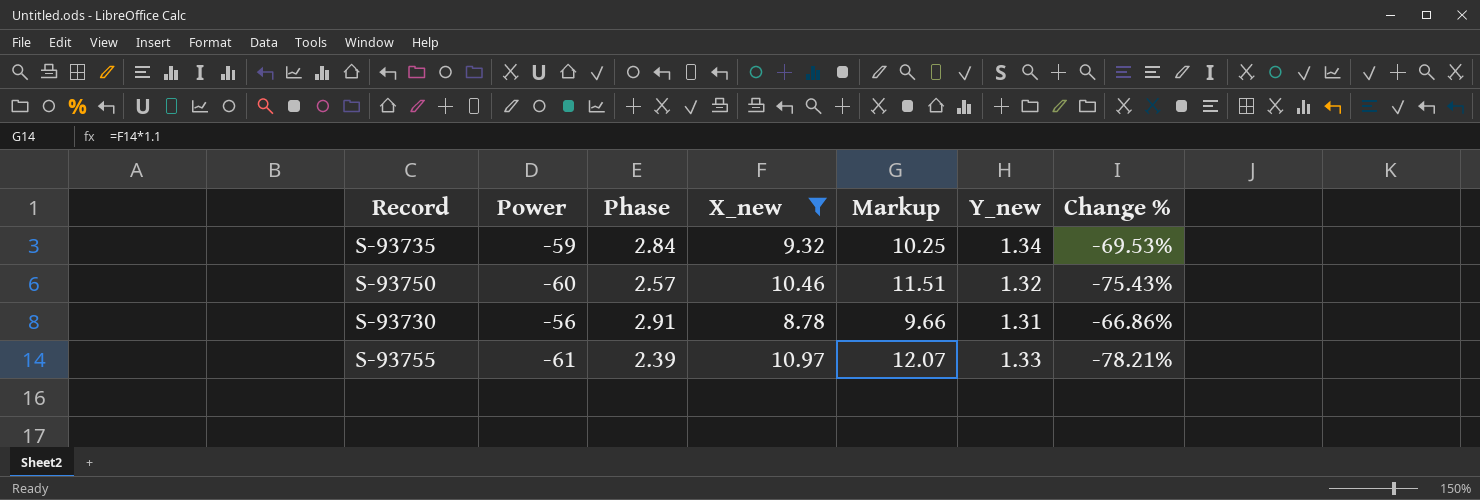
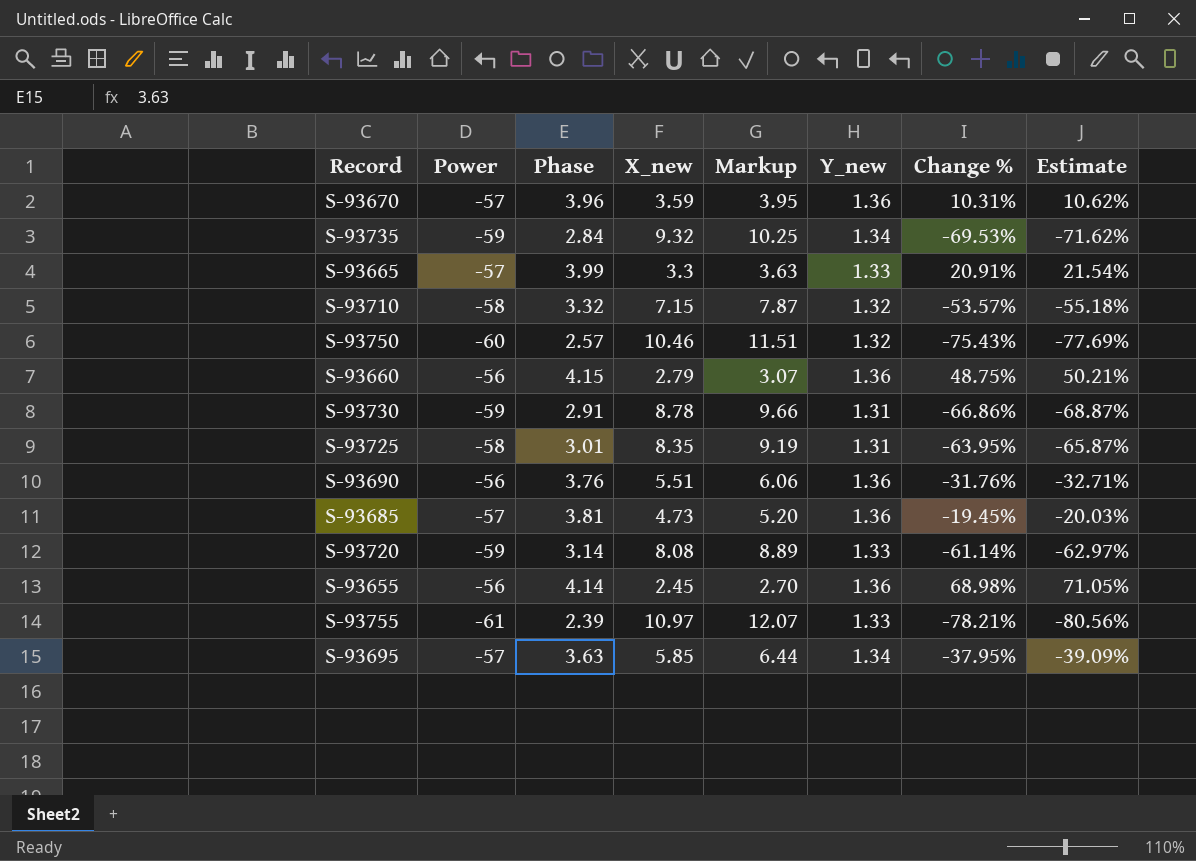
filter: X_new >= 8.78 -> none
column Estimate | formula: none -> [Change %] * 1.03
S-93730 | Power: -56 -> -59

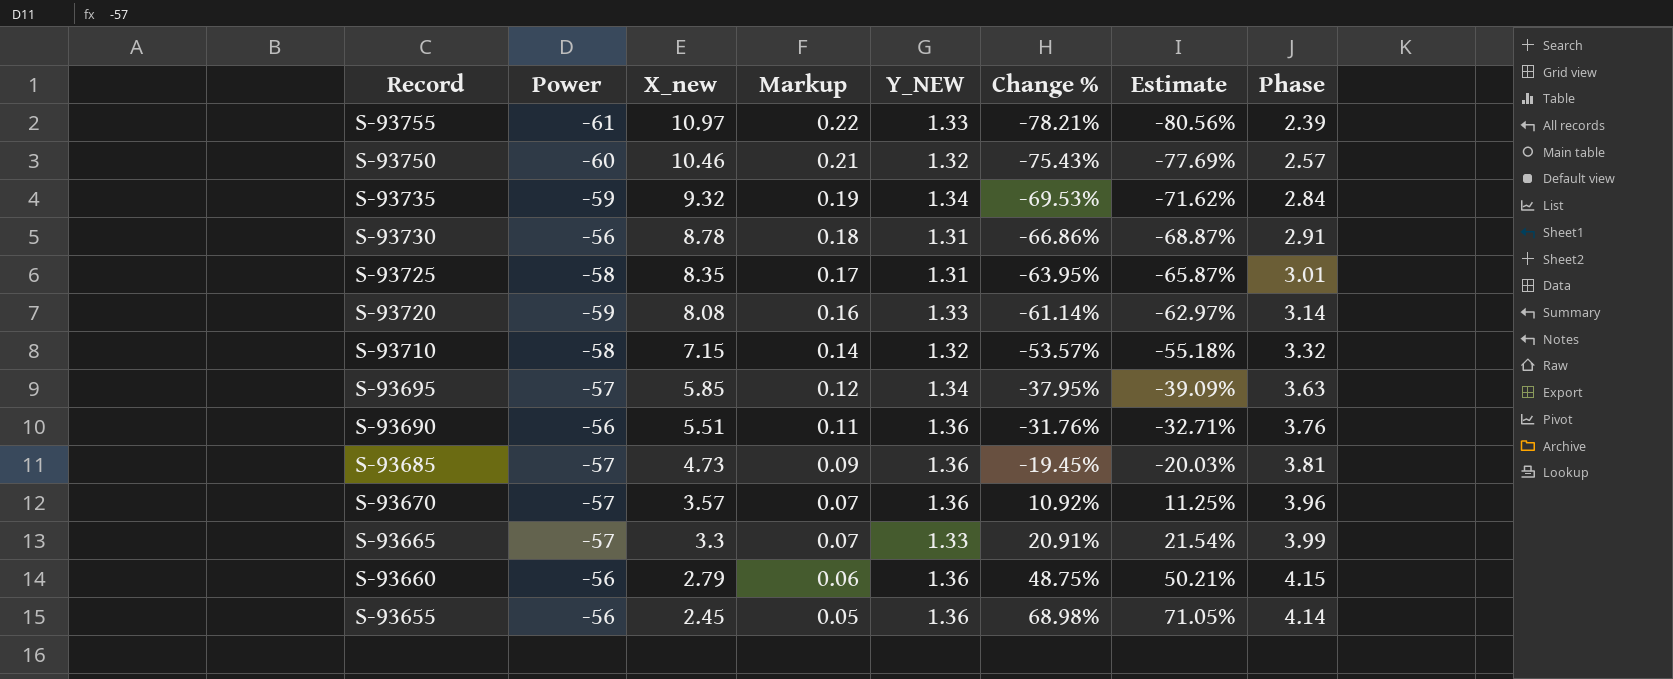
row order: none -> Record descending
column Markup | formula: [X_new] * 1.1 -> [X_new] * 0.02
column name: Y_new -> Y_NEW
column Phase | position: 3 -> 8
S-93730 | Power: -59 -> -56
S-93670 | X_new: 3.59 -> 3.57
S-93670 | Change %: 10.31% -> 10.92%
S-93670 | Estimate: 10.62% -> 11.25%

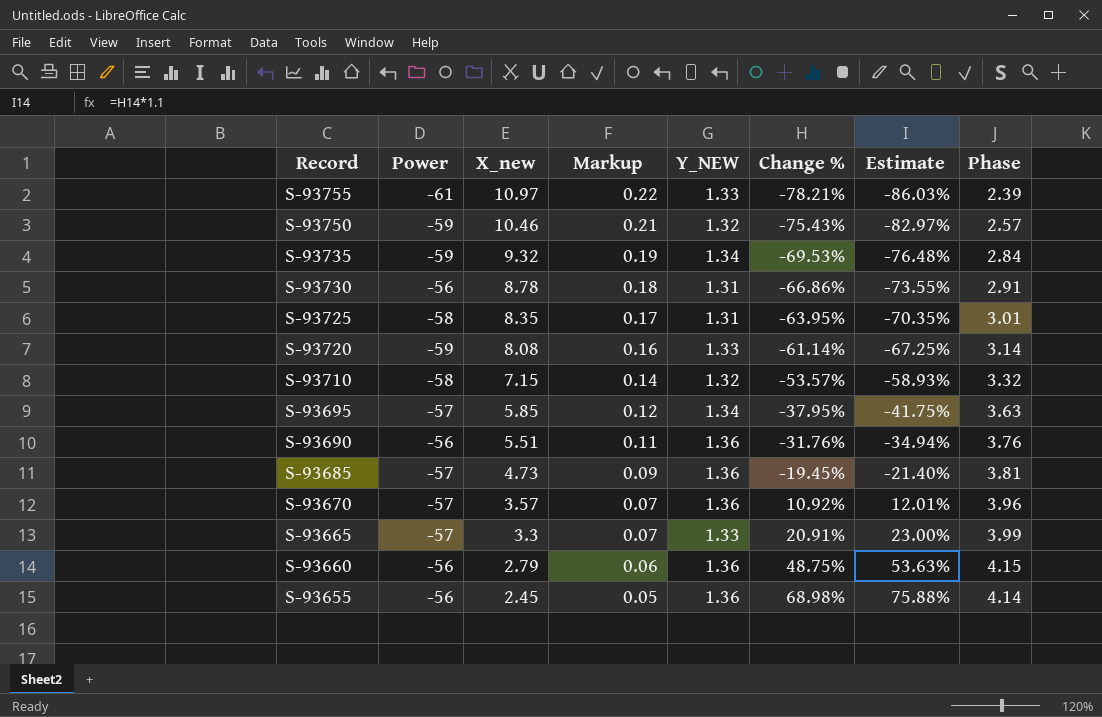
column Estimate | formula: [Change %] * 1.03 -> [Change %] * 1.1
S-93750 | Power: -60 -> -59

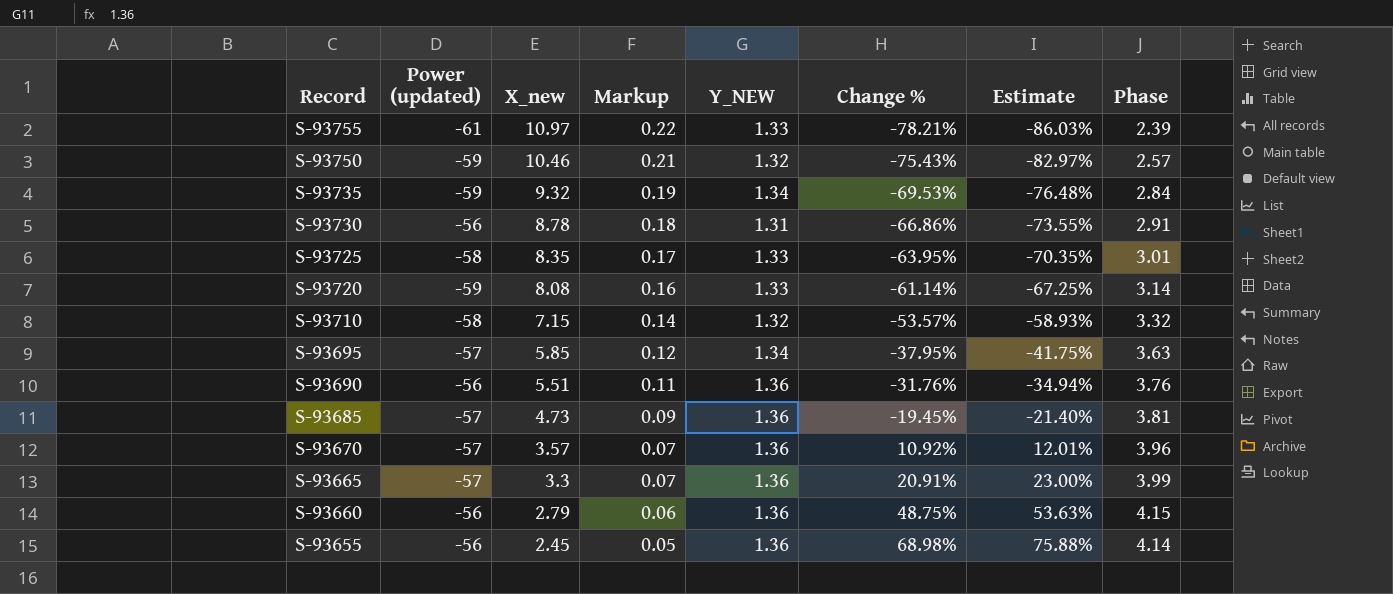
column name: Power -> Power (updated)
S-93725 | Y_NEW: 1.31 -> 1.33
S-93665 | Y_NEW: 1.33 -> 1.36

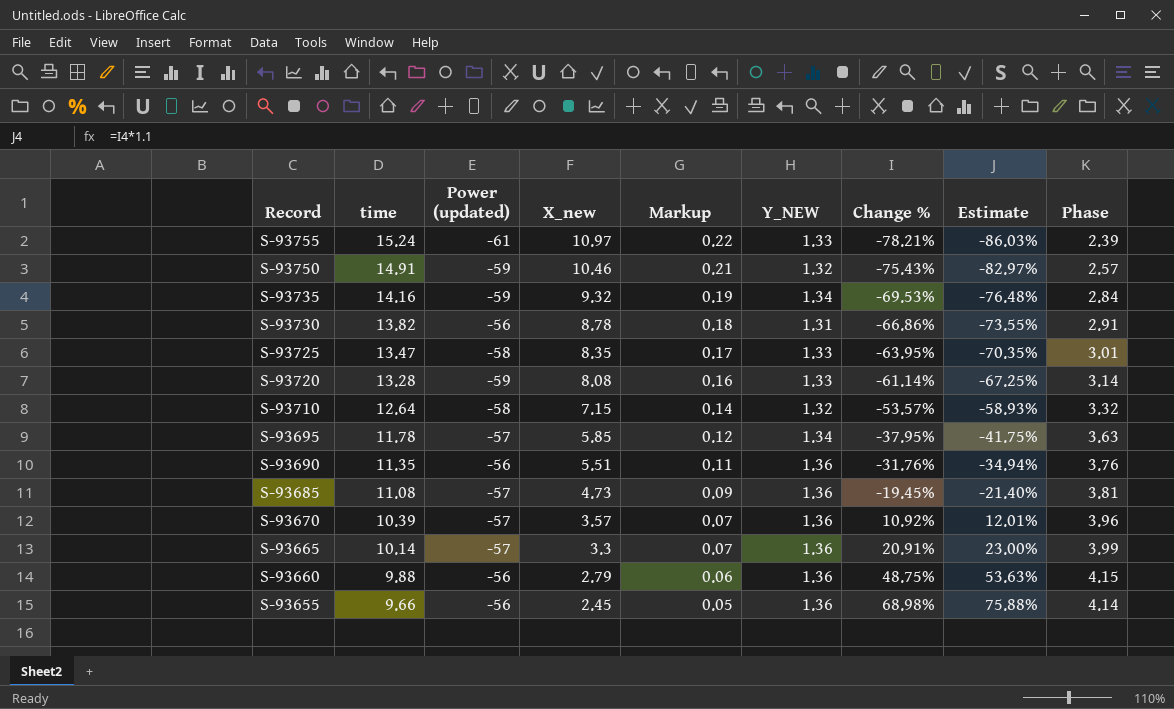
column time | position: none -> 2

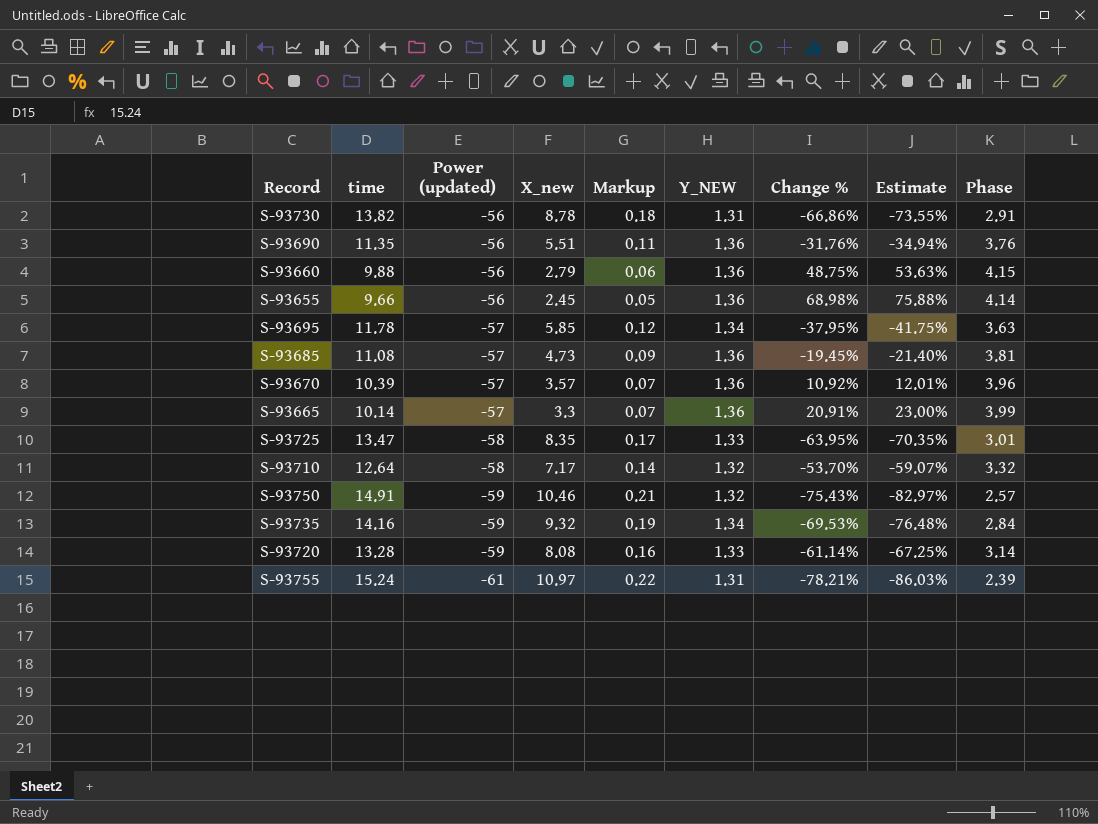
row order: Record descending -> Power (updated) descending
S-93710 | X_new: 7.15 -> 7.17
S-93710 | Change %: -53.57% -> -53.70%
S-93710 | Estimate: -58.93% -> -59.07%
S-93755 | Y_NEW: 1.33 -> 1.31

